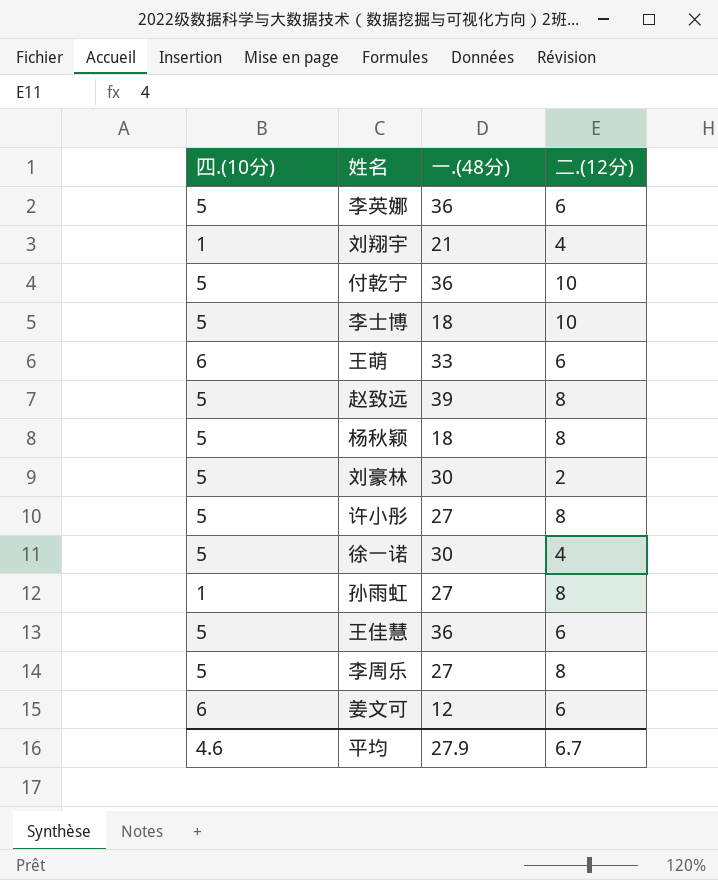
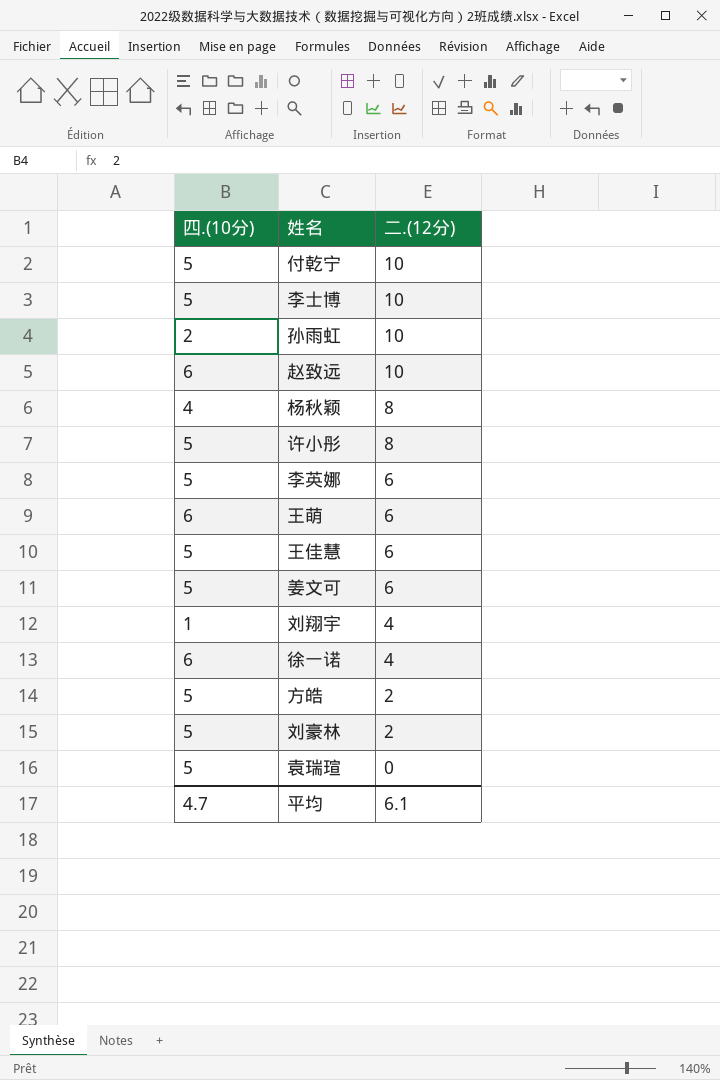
row order: none -> 二.(12分) descending
column 一.(48分) | position: 3 -> none
row 李周乐: 5 | 27 | 8 -> none
孙雨虹 | 四.(10分): 1 -> 2
孙雨虹 | 二.(12分): 8 -> 10
赵致远 | 四.(10分): 5 -> 6
赵致远 | 二.(12分): 8 -> 10
杨秋颖 | 四.(10分): 5 -> 4
姜文可 | 四.(10分): 6 -> 5
徐一诺 | 四.(10分): 5 -> 6
row 方皓: none -> 5 | 2
row 袁瑞瑄: none -> 5 | 0
平均 | 四.(10分): 4.6 -> 4.7
平均 | 二.(12分): 6.7 -> 6.1

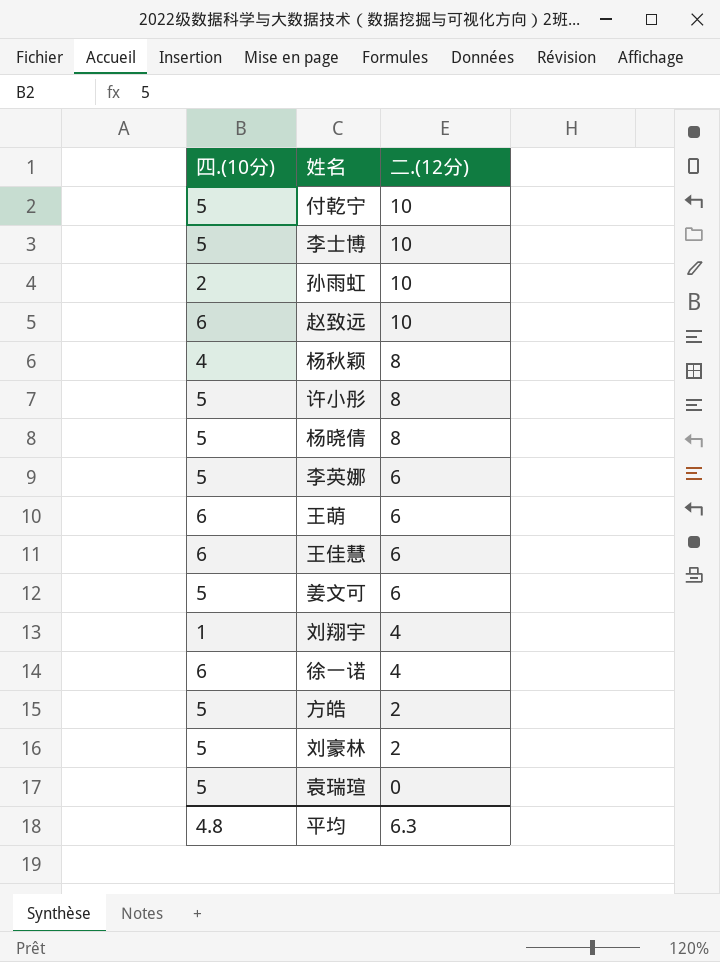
row 杨晓倩: none -> 5 | 8
王佳慧 | 四.(10分): 5 -> 6
平均 | 四.(10分): 4.7 -> 4.8
平均 | 二.(12分): 6.1 -> 6.3

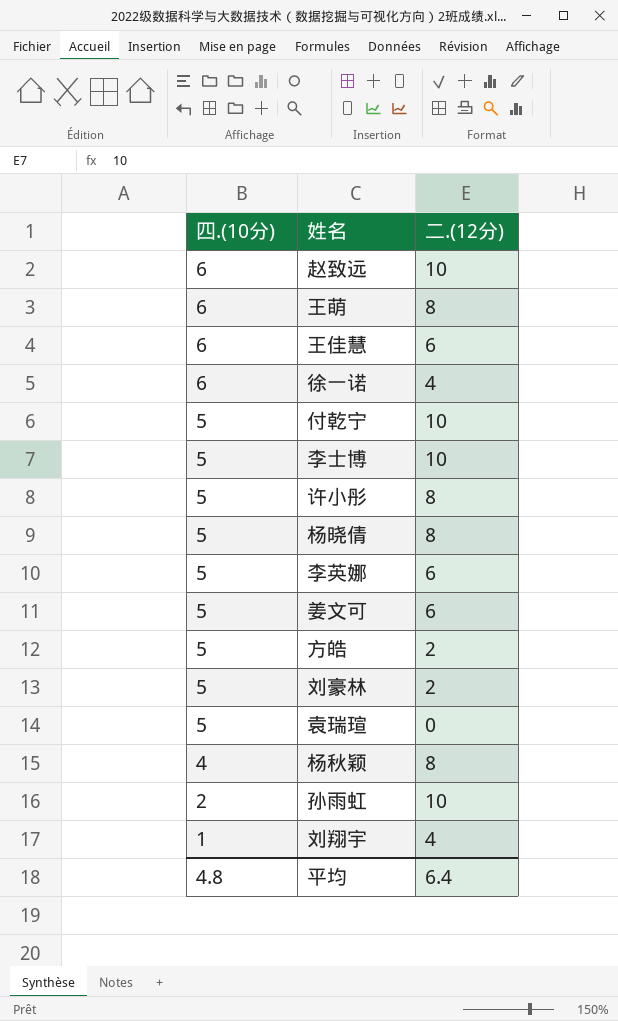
row order: 二.(12分) descending -> 四.(10分) descending
王萌 | 二.(12分): 6 -> 8
平均 | 二.(12分): 6.3 -> 6.4

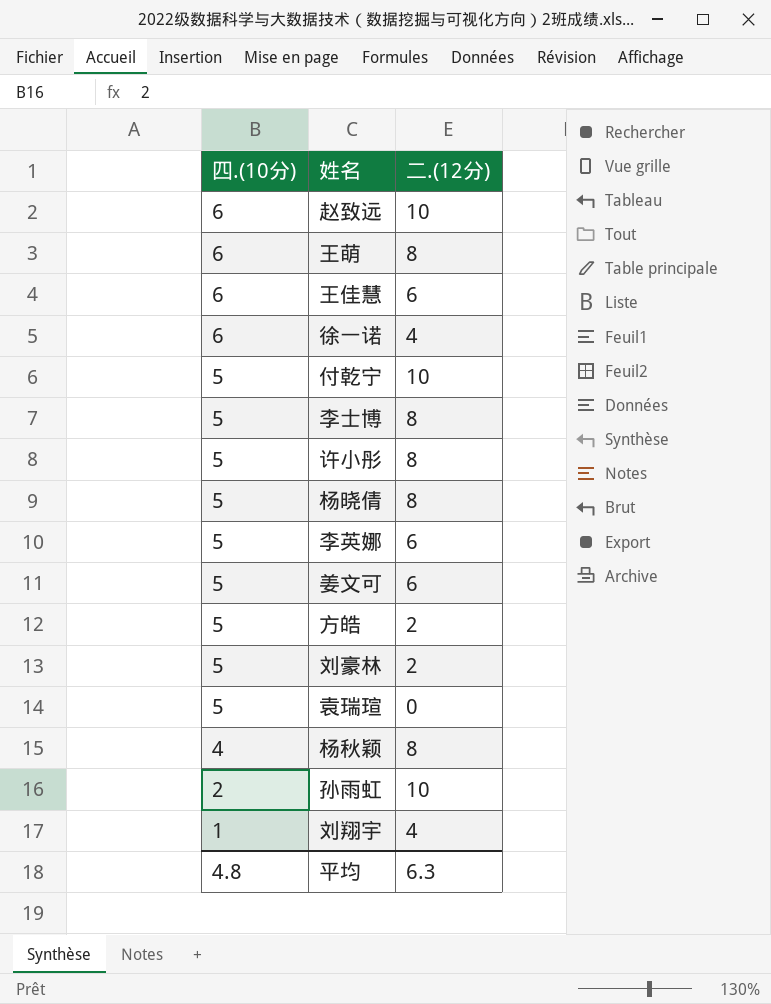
李士博 | 二.(12分): 10 -> 8
平均 | 二.(12分): 6.4 -> 6.3

